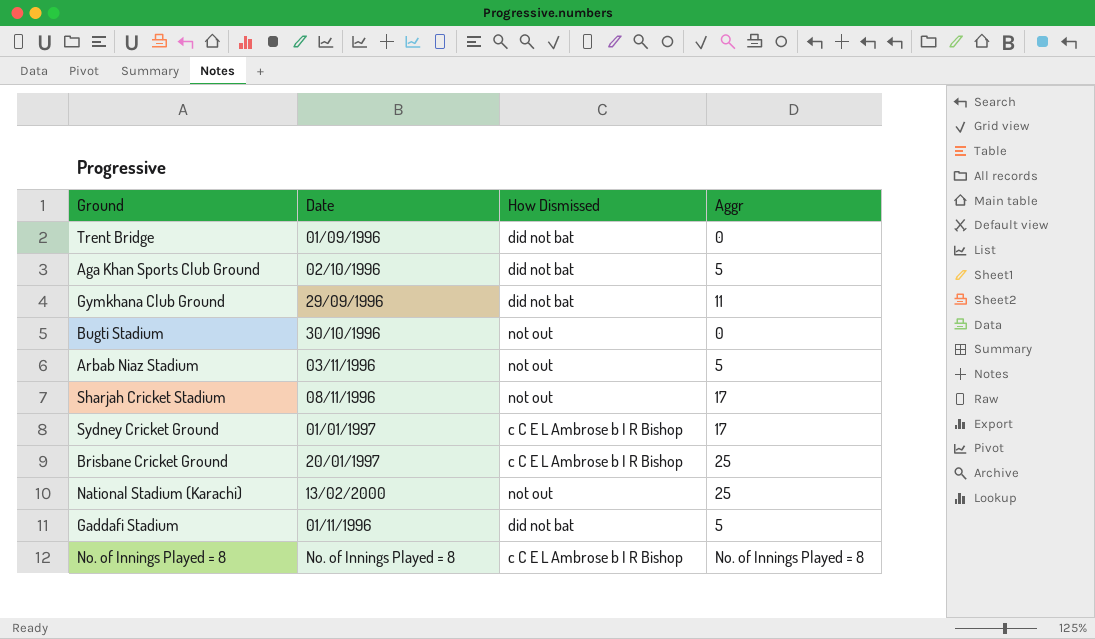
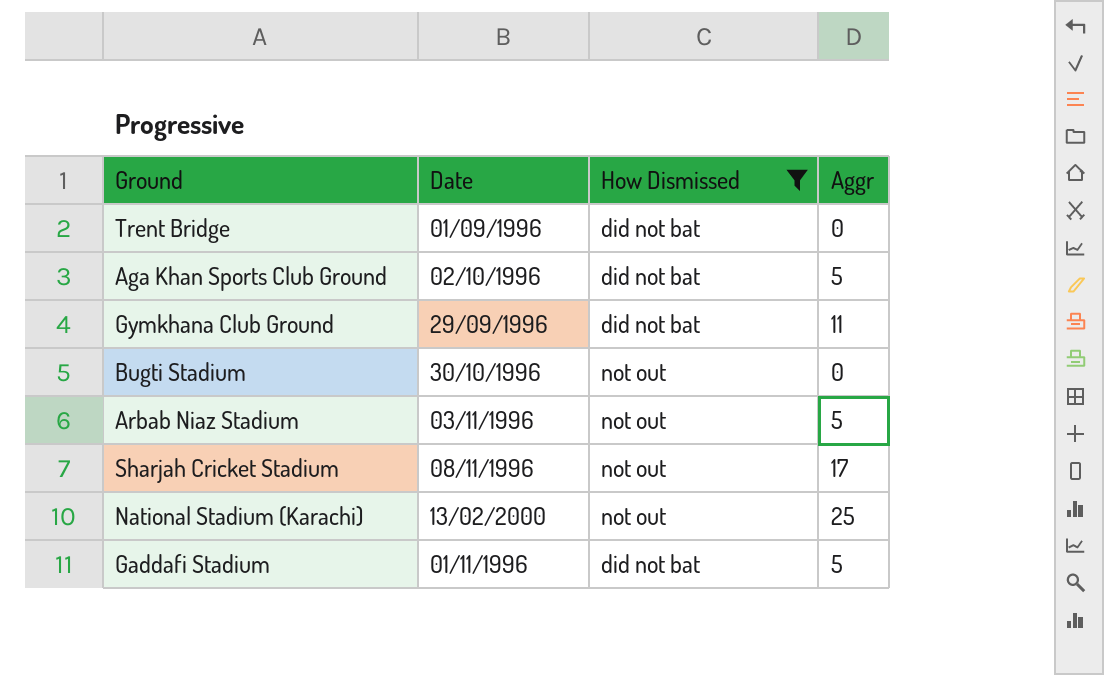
filter: none -> How Dismissed != c C E L Ambrose b I R Bishop

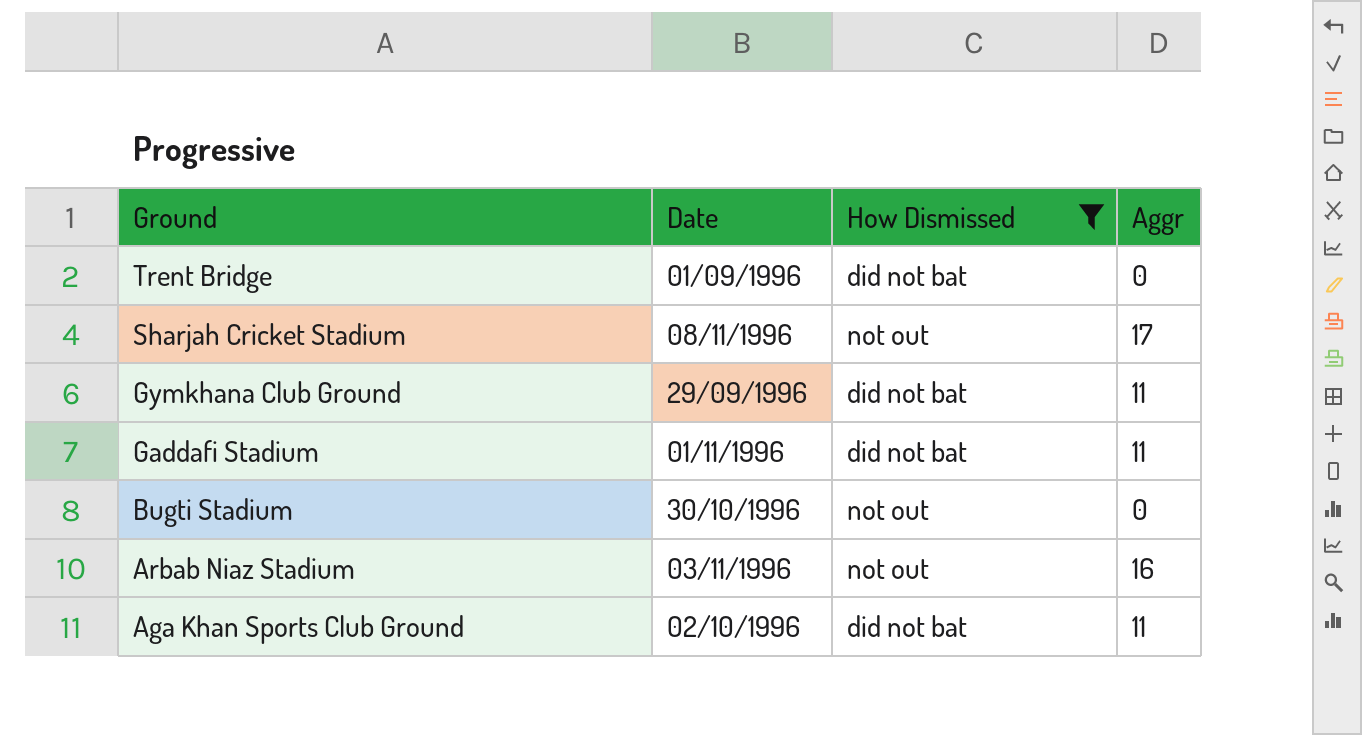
row order: none -> Ground descending
row National Stadium (Karachi): 13/02/2000 | not out | 25 -> none
Gaddafi Stadium | Aggr: 5 -> 11
Arbab Niaz Stadium | Aggr: 5 -> 16
Aga Khan Sports Club Ground | Aggr: 5 -> 11

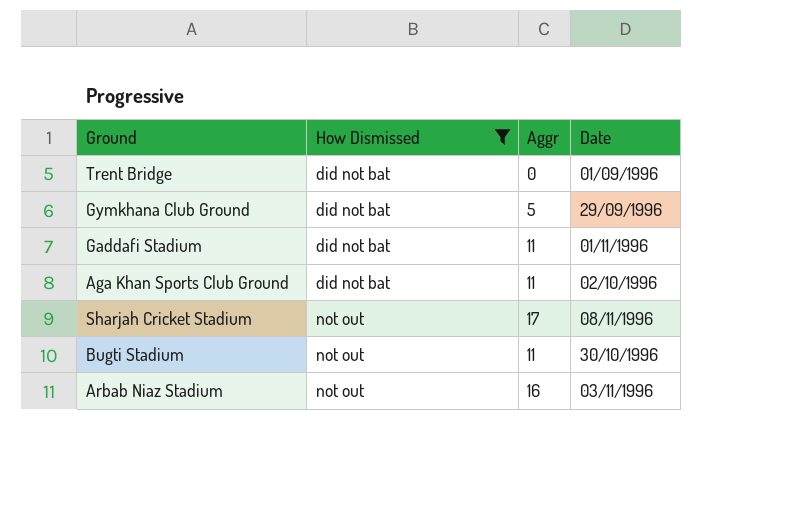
row order: Ground descending -> How Dismissed ascending
column Date | position: 2 -> 4
Gymkhana Club Ground | Aggr: 11 -> 5
Bugti Stadium | Aggr: 0 -> 11

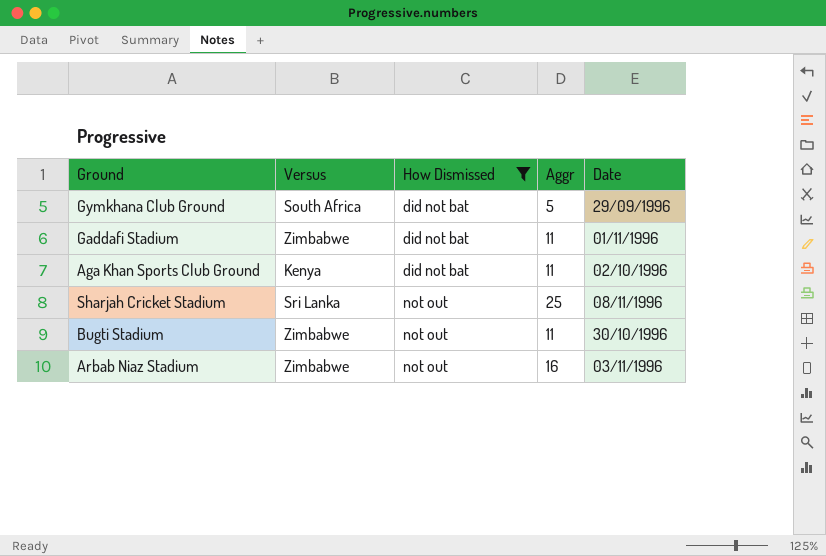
column Versus | position: none -> 2
row Trent Bridge: did not bat | 0 | 01/09/1996 -> none
Sharjah Cricket Stadium | Aggr: 17 -> 25

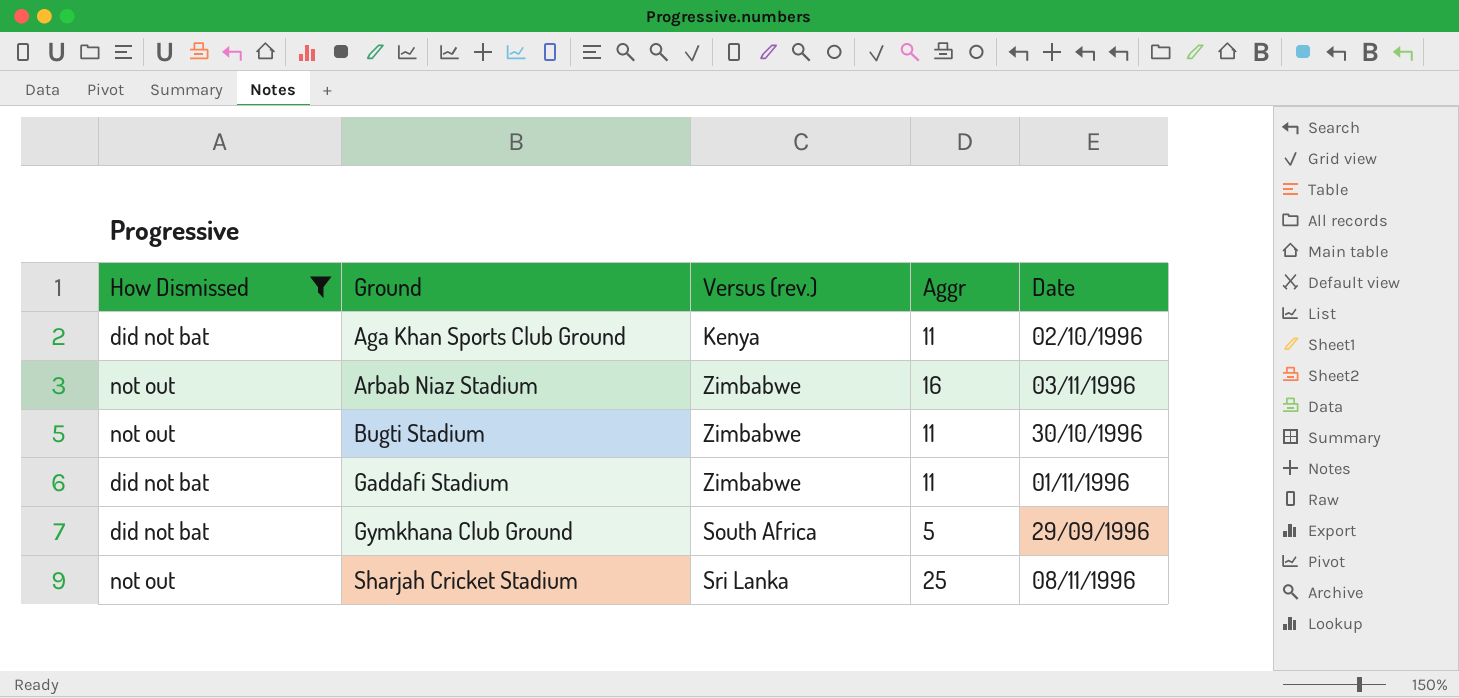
row order: How Dismissed ascending -> Ground ascending
column How Dismissed | position: 3 -> 1
column name: Versus -> Versus (rev.)

